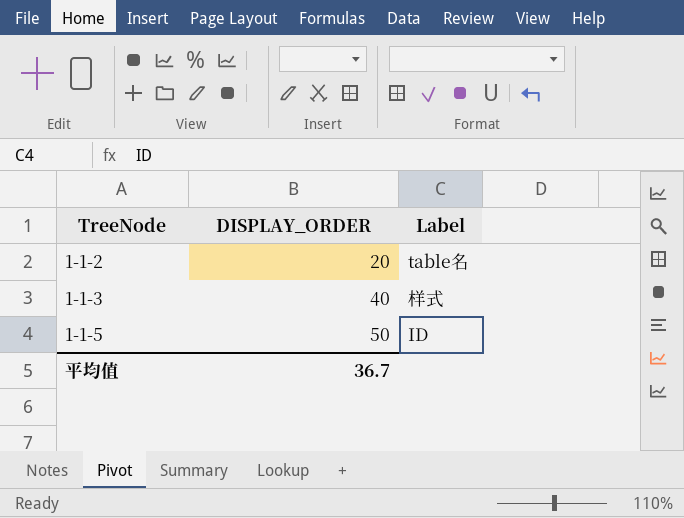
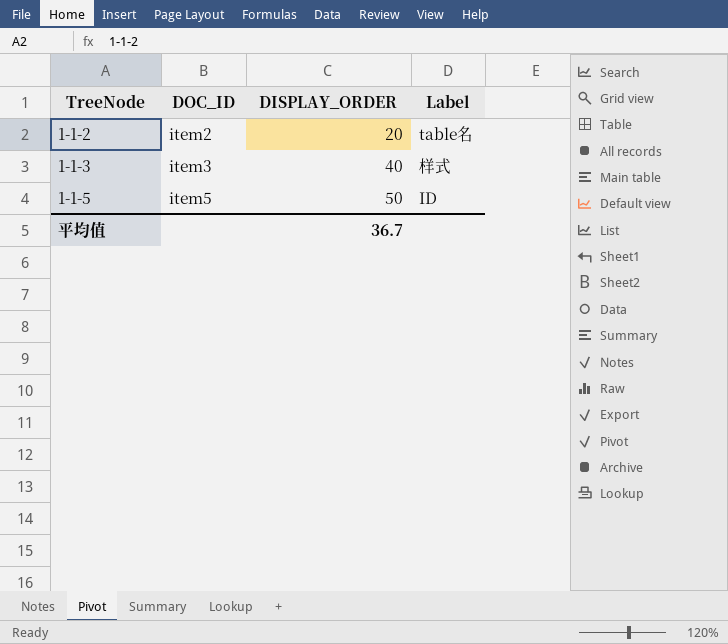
column DOC_ID | position: none -> 2

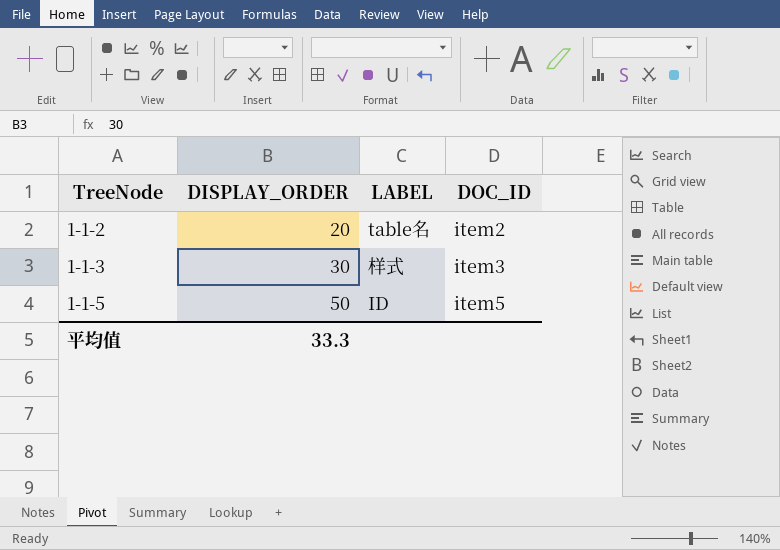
column name: Label -> LABEL
column DOC_ID | position: 2 -> 4
1-1-3 | DISPLAY_ORDER: 40 -> 30
平均值 | DISPLAY_ORDER: 36.7 -> 33.3

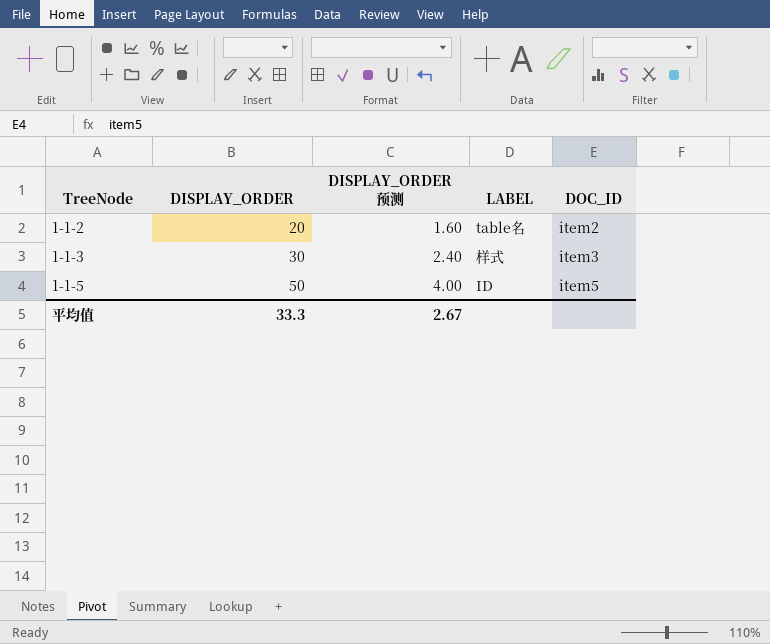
column DISPLAY_ORDER 预测 | formula: none -> [DISPLAY_ORDER] * 0.08

